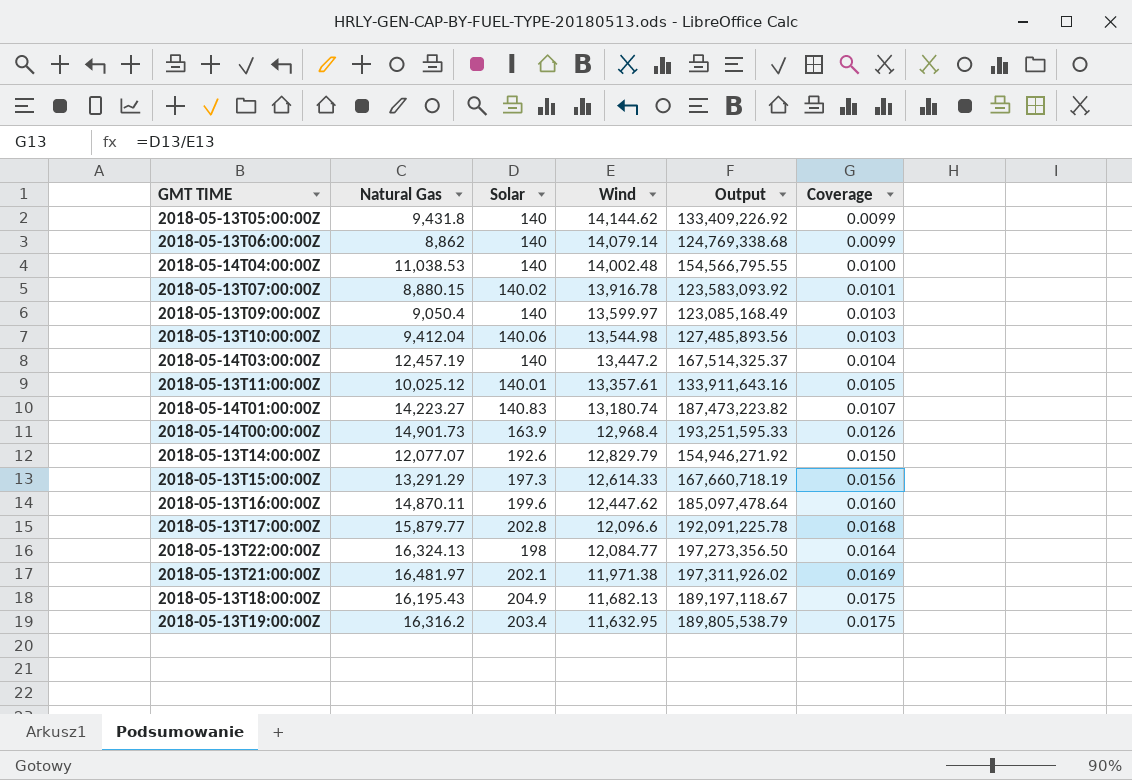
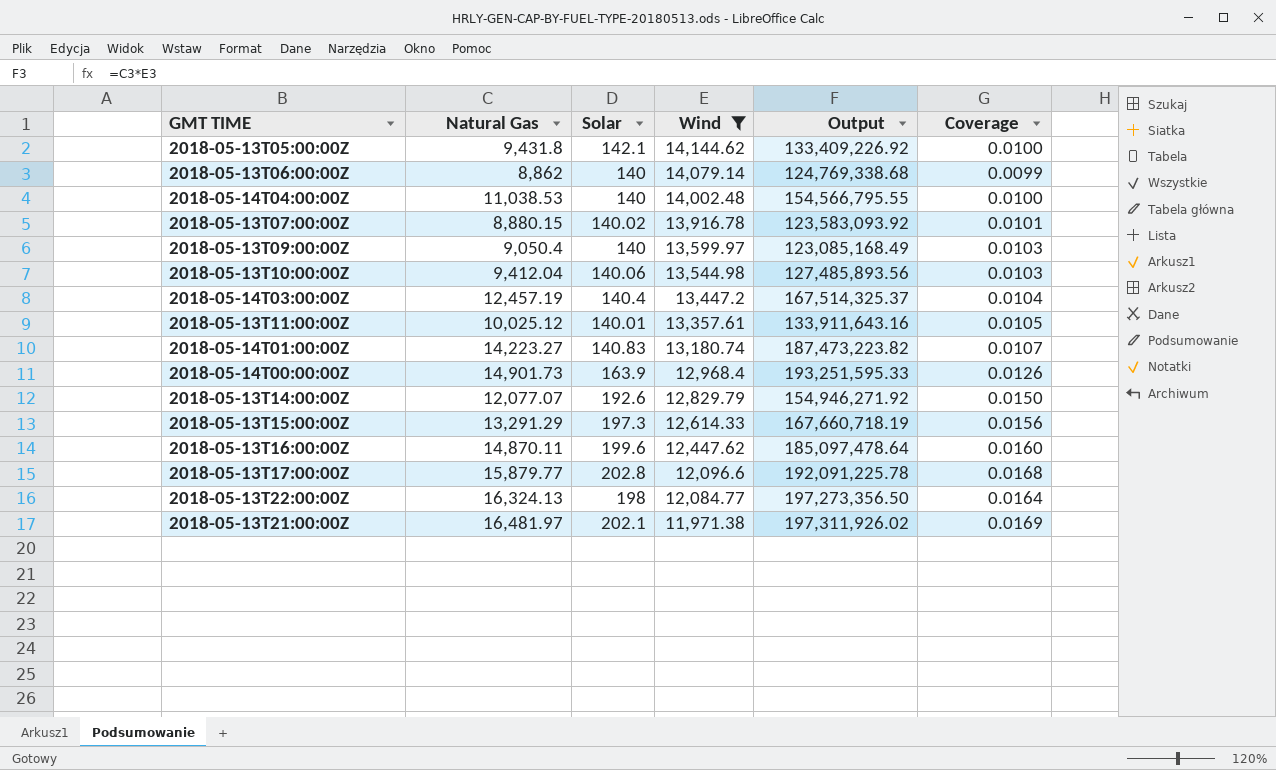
filter: none -> Wind >= 11,971.38
2018-05-13T05:00:00Z | Solar: 140 -> 142.1
2018-05-13T05:00:00Z | Coverage: 0.0099 -> 0.0100
2018-05-14T03:00:00Z | Solar: 140 -> 140.4

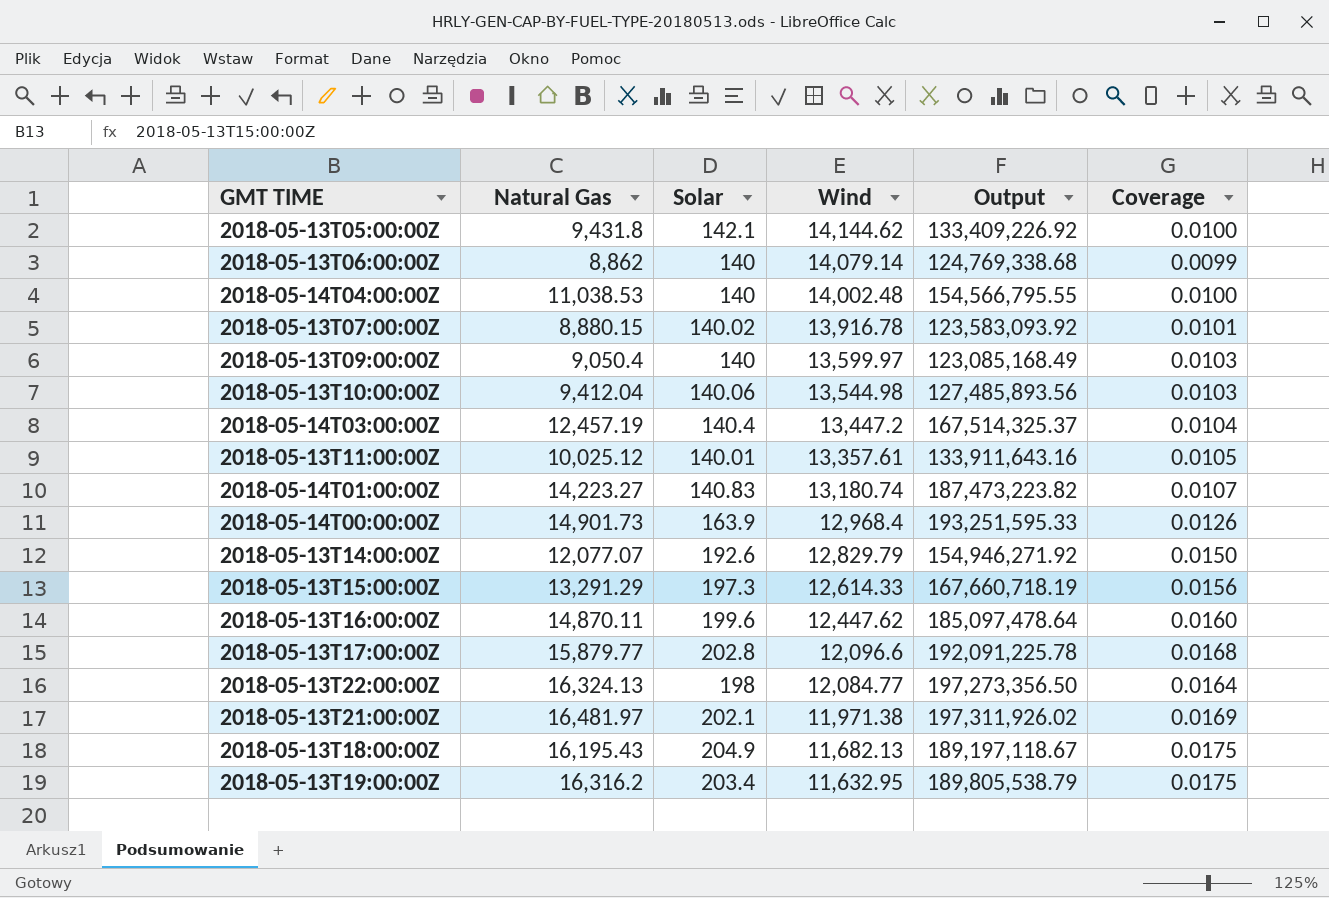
filter: Wind >= 11,971.38 -> none

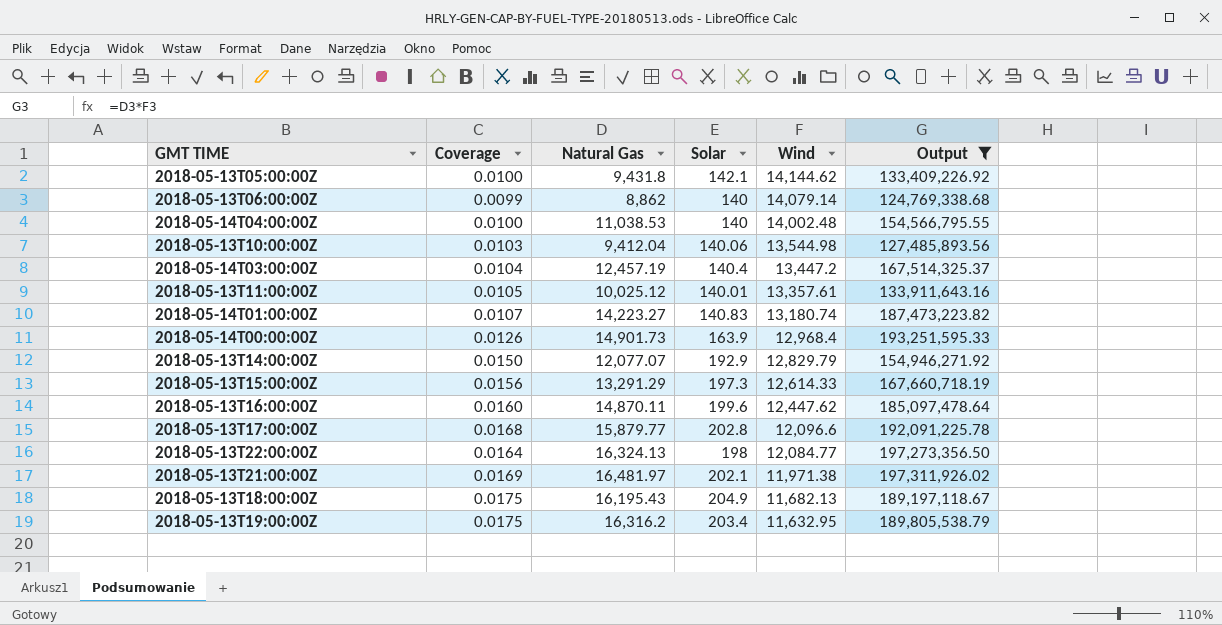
filter: none -> Output >= 124,769,338.68
column Coverage | position: 6 -> 2
2018-05-13T14:00:00Z | Solar: 192.6 -> 192.9

